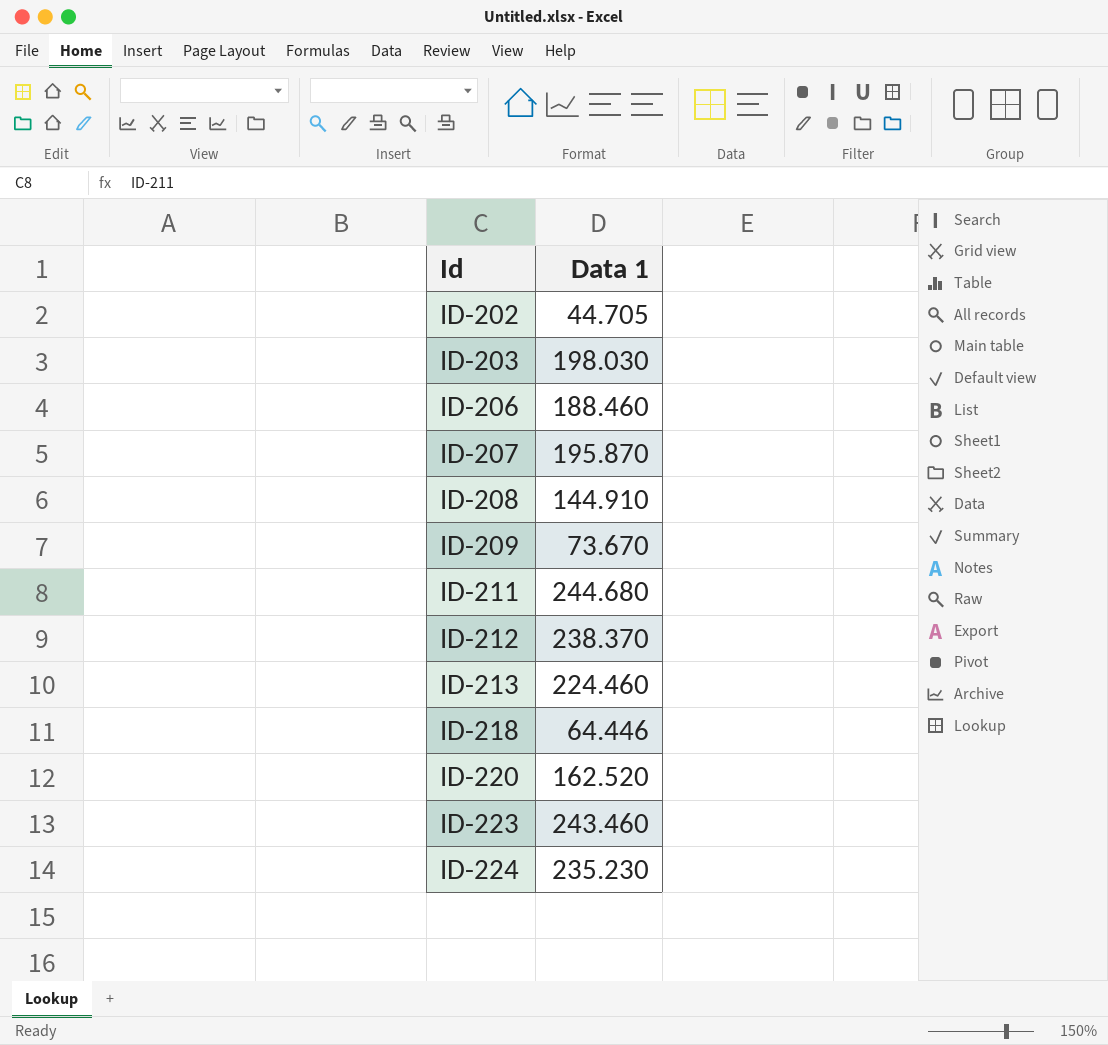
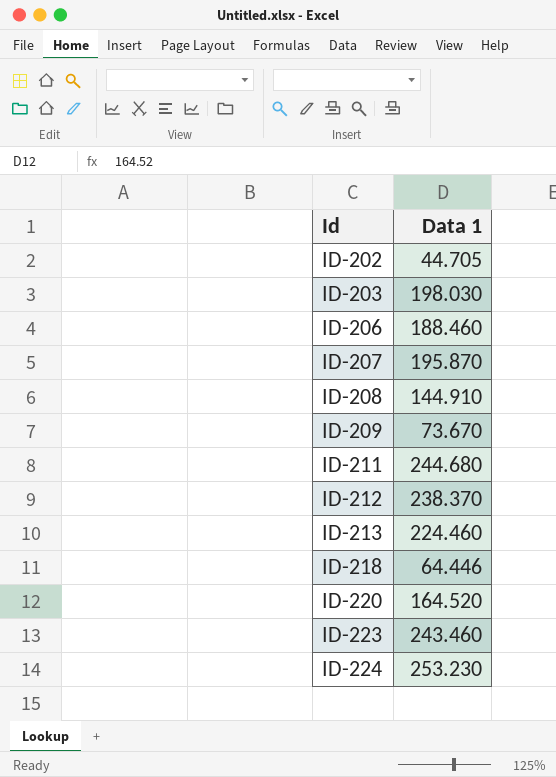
ID-220 | Data 1: 162.520 -> 164.520
ID-224 | Data 1: 235.230 -> 253.230

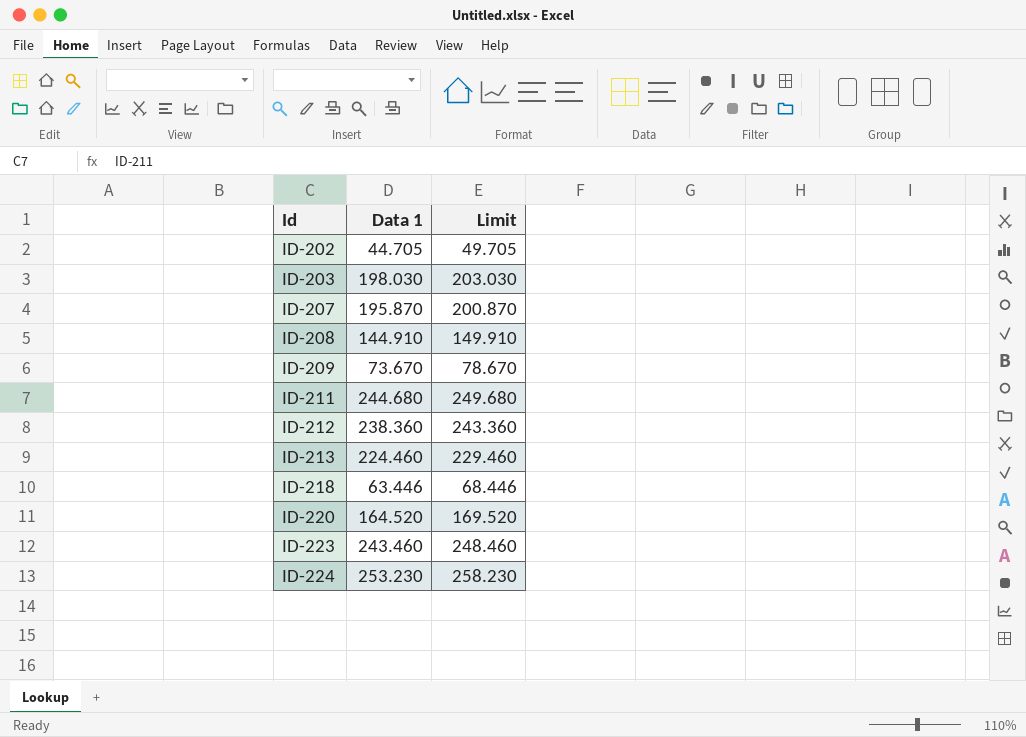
column Limit | formula: none -> [Data 1] + 5
row ID-206: 188.460 -> none
ID-212 | Data 1: 238.370 -> 238.360
ID-218 | Data 1: 64.446 -> 63.446

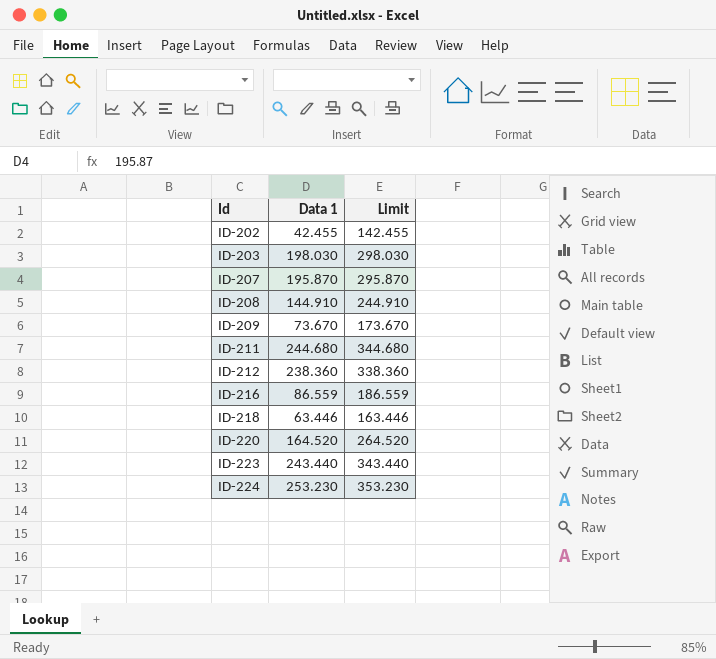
column Limit | formula: [Data 1] + 5 -> [Data 1] + 100
row ID-213: 224.460 | 229.460 -> none
ID-202 | Data 1: 44.705 -> 42.455
row ID-216: none -> 86.559 | 186.559
ID-223 | Data 1: 243.460 -> 243.440

